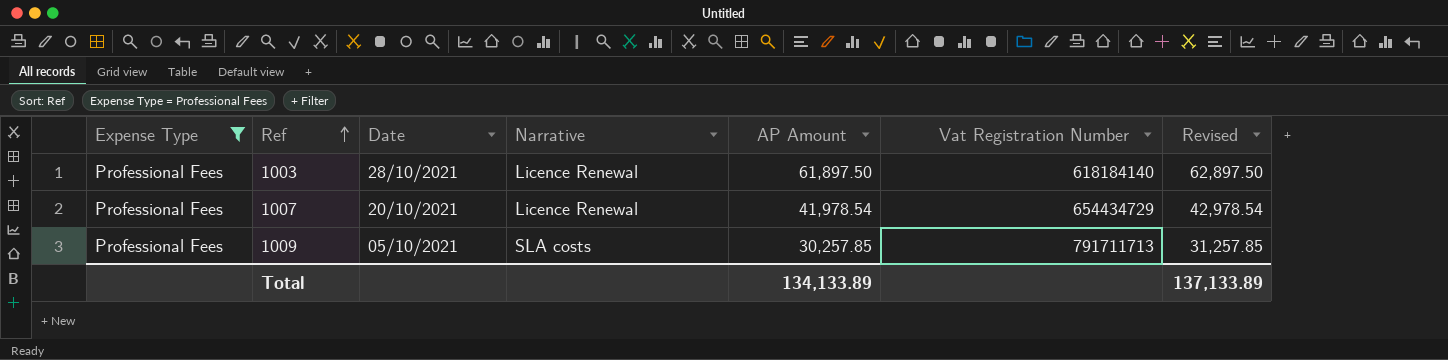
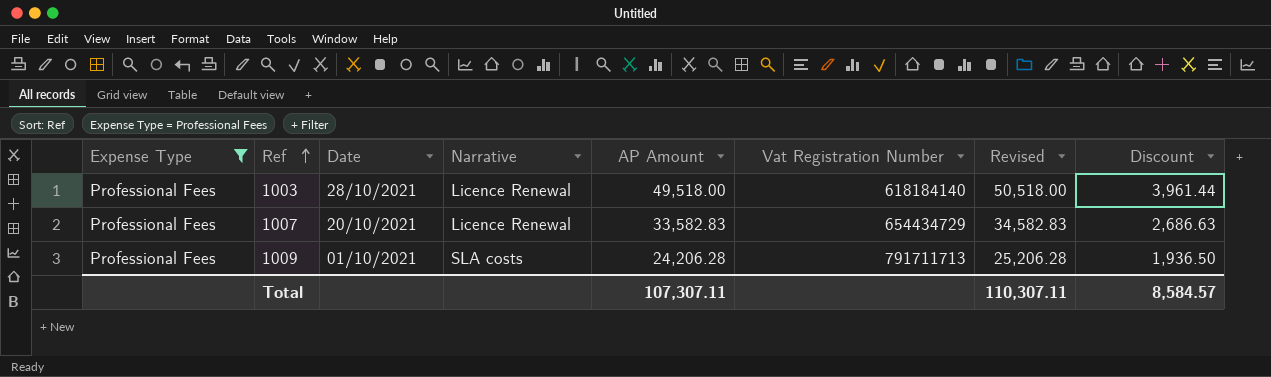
column Discount | formula: none -> [AP Amount] * 0.08
1003 | AP Amount: 61,897.50 -> 49,518.00
1003 | Revised: 62,897.50 -> 50,518.00
1007 | AP Amount: 41,978.54 -> 33,582.83
1007 | Revised: 42,978.54 -> 34,582.83
1009 | Date: 05/10/2021 -> 01/10/2021
1009 | AP Amount: 30,257.85 -> 24,206.28
1009 | Revised: 31,257.85 -> 25,206.28
Total | AP Amount: 134,133.89 -> 107,307.11
Total | Revised: 137,133.89 -> 110,307.11

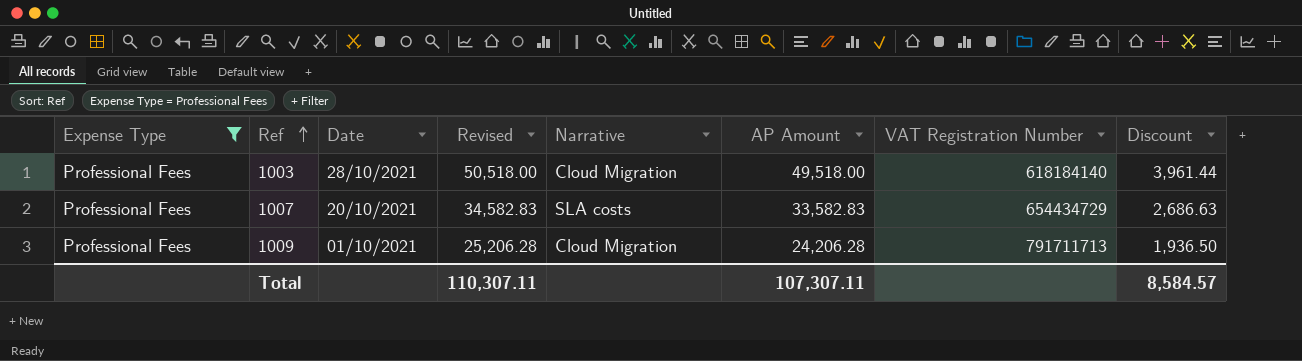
column Revised | position: 7 -> 4
column name: Vat Registration Number -> VAT Registration Number
1003 | Narrative: Licence Renewal -> Cloud Migration
1007 | Narrative: Licence Renewal -> SLA costs
1009 | Narrative: SLA costs -> Cloud Migration

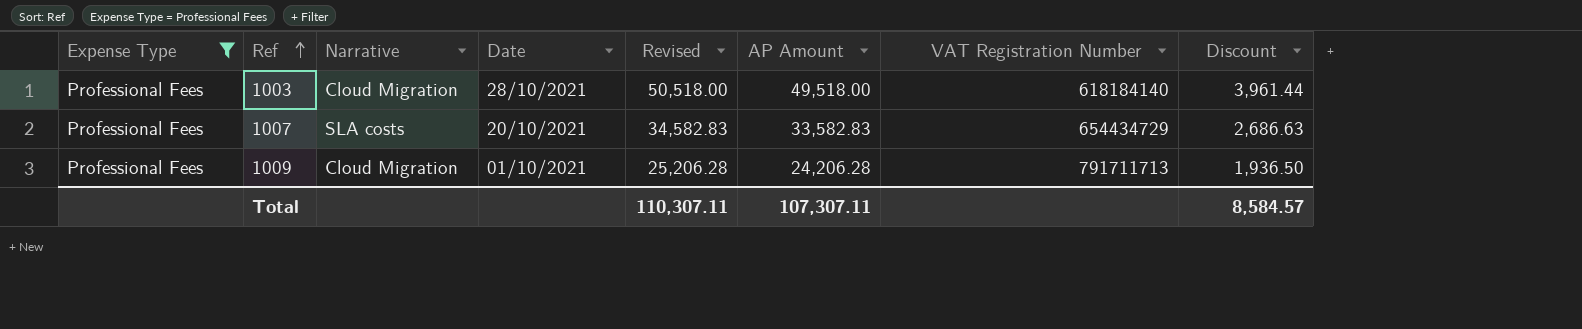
column Narrative | position: 5 -> 3

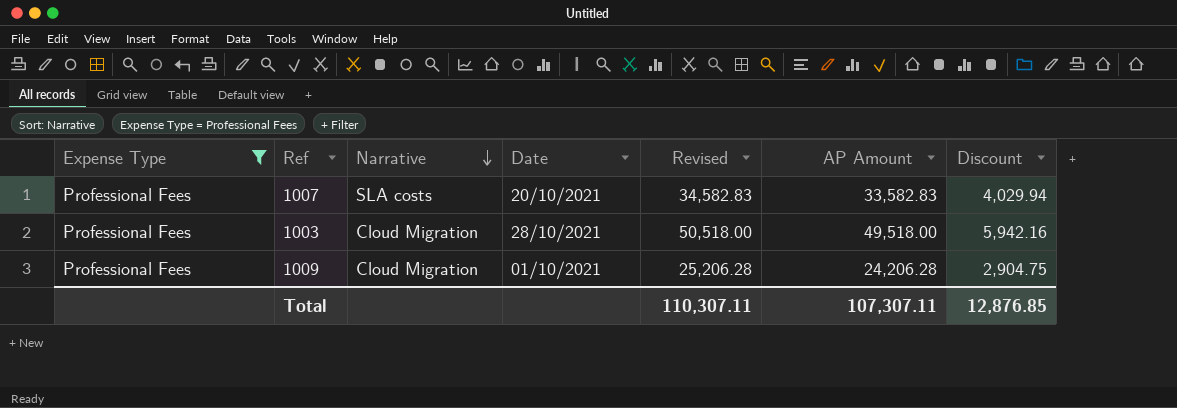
row order: Ref ascending -> Narrative descending
column VAT Registration Number | position: 7 -> none
column Discount | formula: [AP Amount] * 0.08 -> [AP Amount] * 0.12
Total | Discount: 8,584.57 -> 12,876.85

